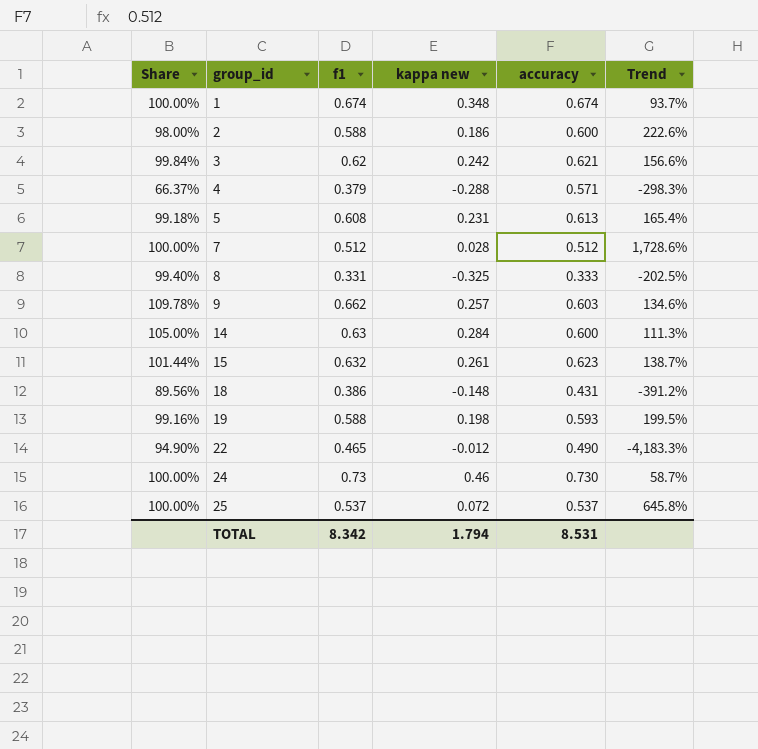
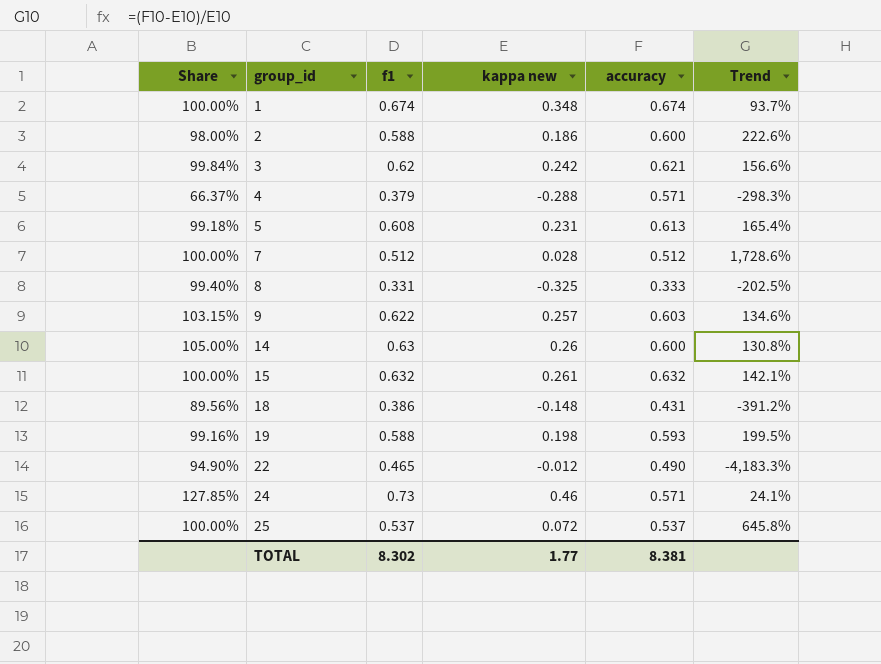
9 | Share: 109.78% -> 103.15%
9 | f1: 0.662 -> 0.622
14 | kappa new: 0.284 -> 0.26
14 | Trend: 111.3% -> 130.8%
15 | Share: 101.44% -> 100.00%
15 | accuracy: 0.623 -> 0.632
15 | Trend: 138.7% -> 142.1%
24 | Share: 100.00% -> 127.85%
24 | accuracy: 0.730 -> 0.571
24 | Trend: 58.7% -> 24.1%
TOTAL | f1: 8.342 -> 8.302
TOTAL | kappa new: 1.794 -> 1.77
TOTAL | accuracy: 8.531 -> 8.381

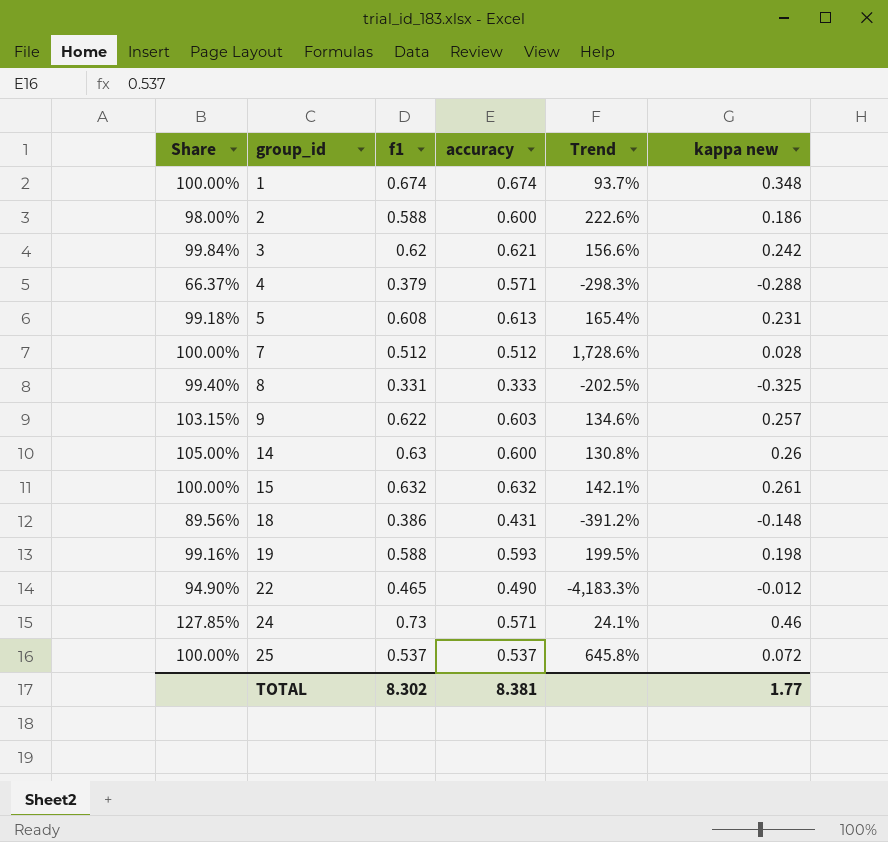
column kappa new | position: 4 -> 6

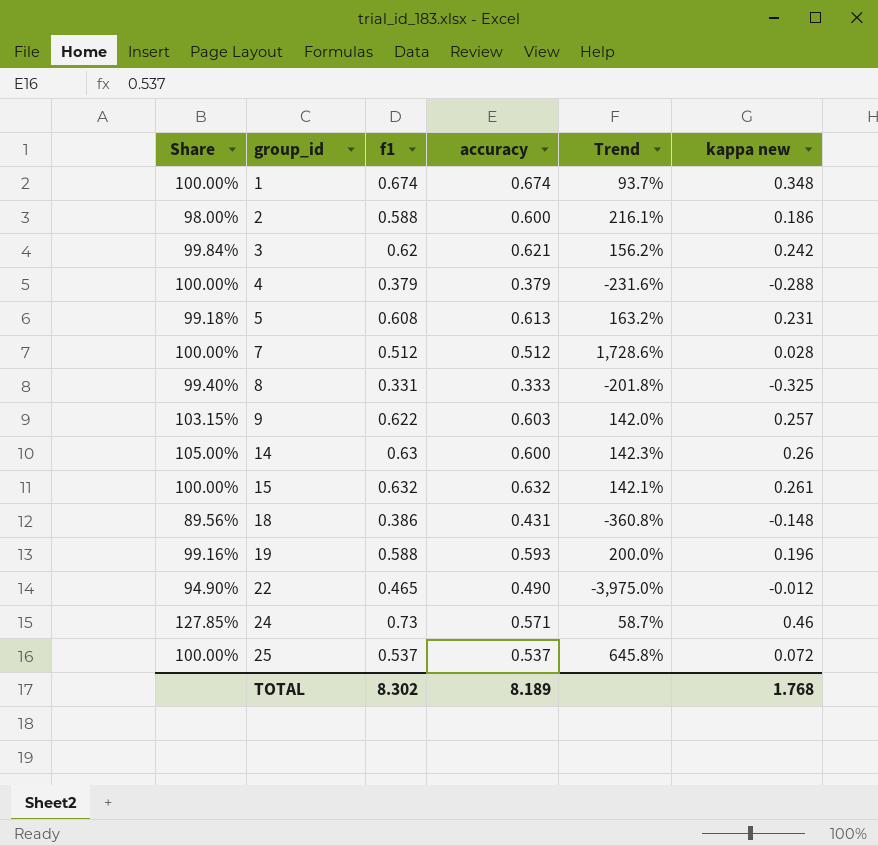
column Trend | formula: ([accuracy] - [kappa new]) / [kappa new] -> ([f1] - [kappa new]) / [kappa new]
4 | Share: 66.37% -> 100.00%
4 | accuracy: 0.571 -> 0.379
19 | kappa new: 0.198 -> 0.196
TOTAL | accuracy: 8.381 -> 8.189
TOTAL | kappa new: 1.77 -> 1.768

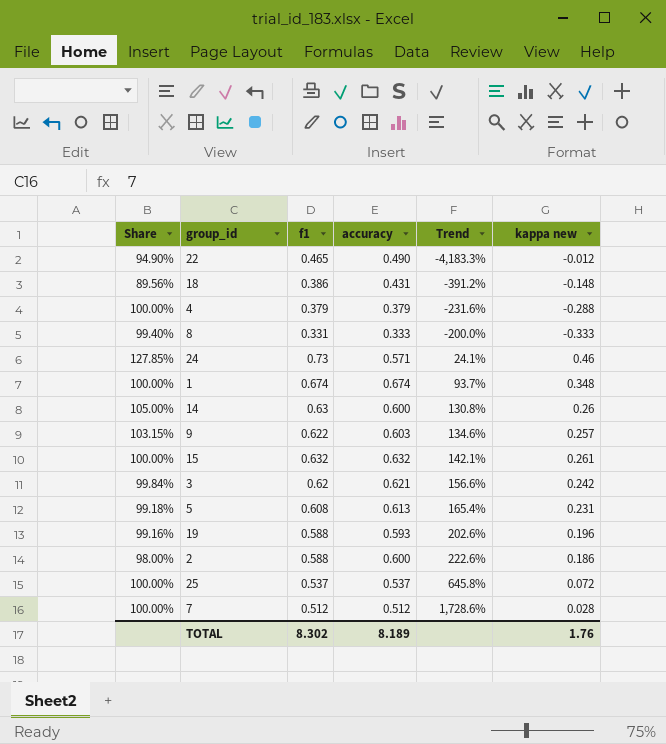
row order: group_id ascending -> Trend ascending
column Trend | formula: ([f1] - [kappa new]) / [kappa new] -> ([accuracy] - [kappa new]) / [kappa new]
8 | kappa new: -0.325 -> -0.333
TOTAL | kappa new: 1.768 -> 1.76

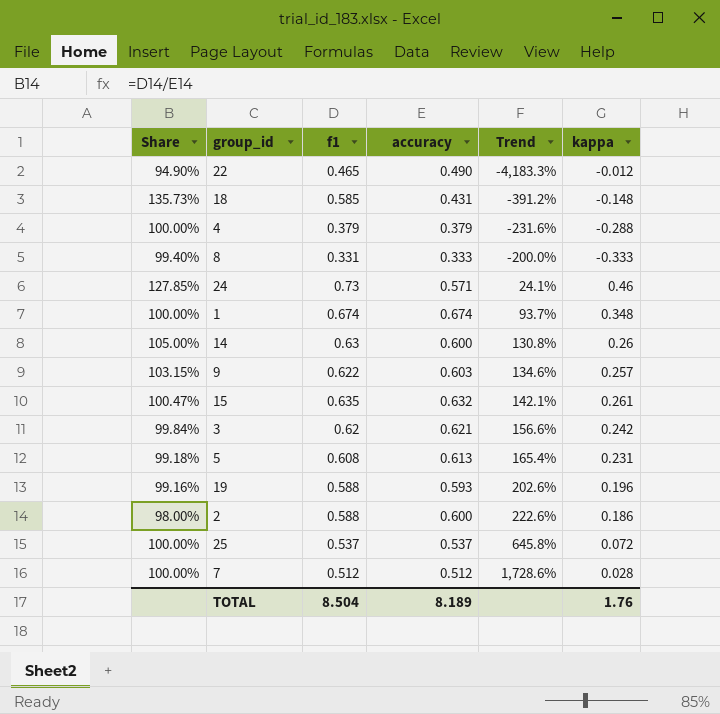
column name: kappa new -> kappa
18 | Share: 89.56% -> 135.73%
18 | f1: 0.386 -> 0.585
15 | Share: 100.00% -> 100.47%
15 | f1: 0.632 -> 0.635
TOTAL | f1: 8.302 -> 8.504

